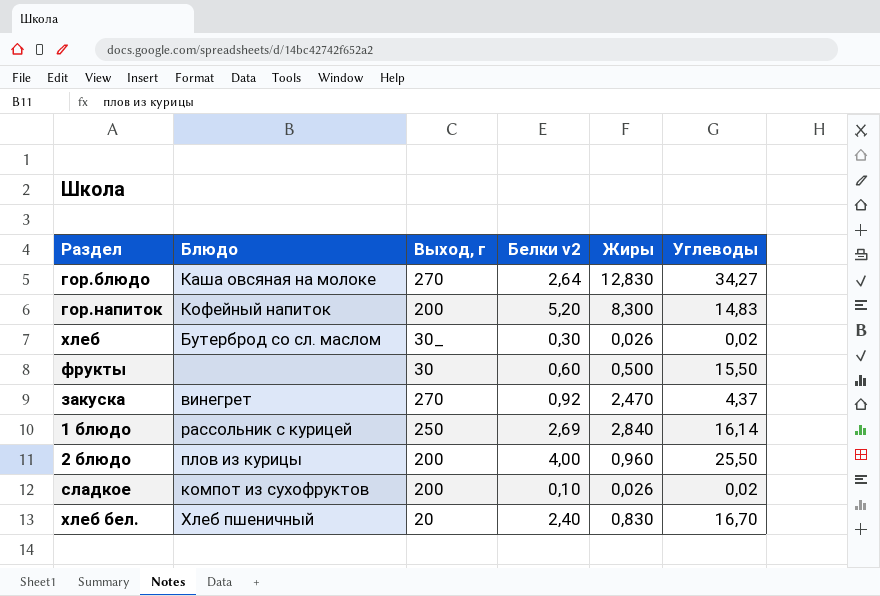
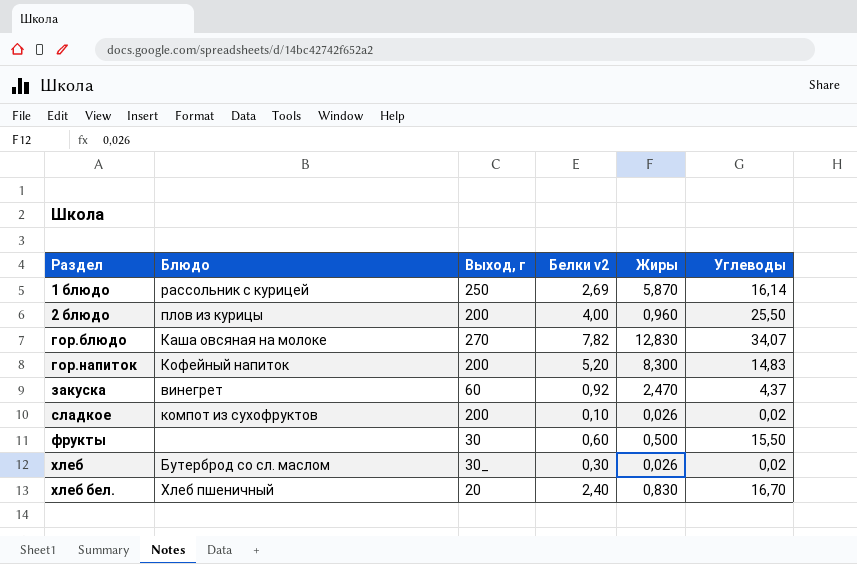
row order: none -> Раздел ascending
1 блюдо | Жиры: 2,840 -> 5,870
гор.блюдо | Белки v2: 2,64 -> 7,82
гор.блюдо | Углеводы: 34,27 -> 34,07
закуска | Выход, г: 270 -> 60

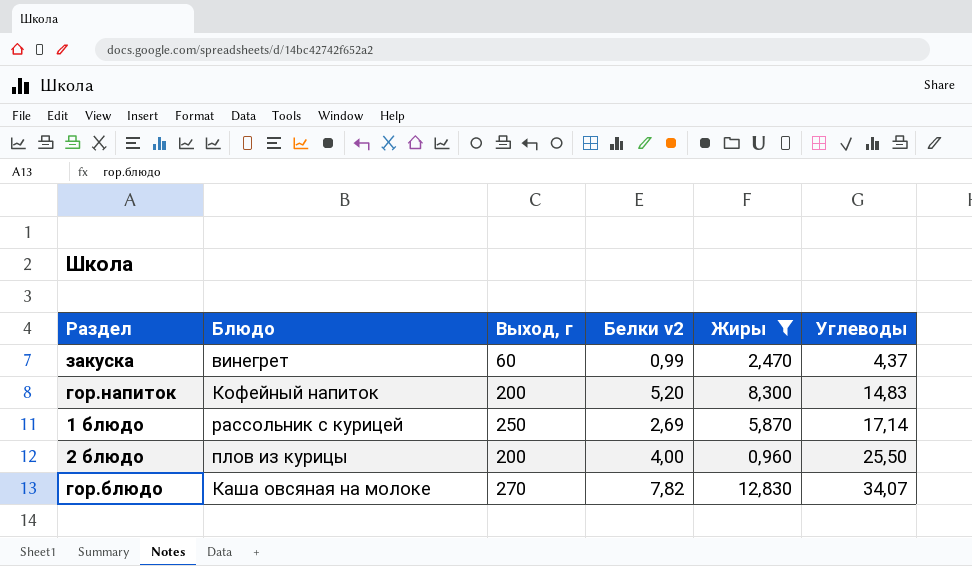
filter: none -> Жиры >= 0,960
row order: Раздел ascending -> Углеводы ascending
закуска | Белки v2: 0,92 -> 0,99
1 блюдо | Углеводы: 16,14 -> 17,14

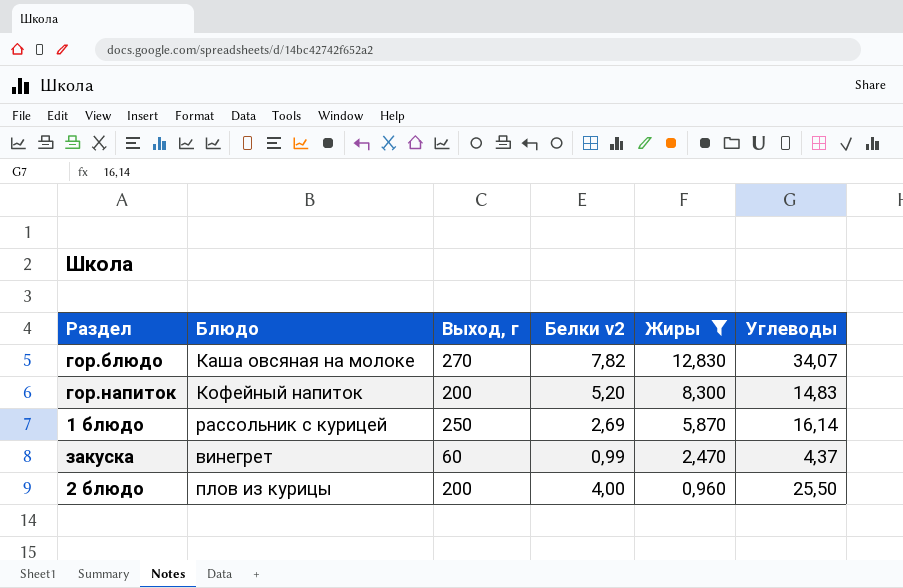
row order: Углеводы ascending -> Жиры descending
1 блюдо | Углеводы: 17,14 -> 16,14

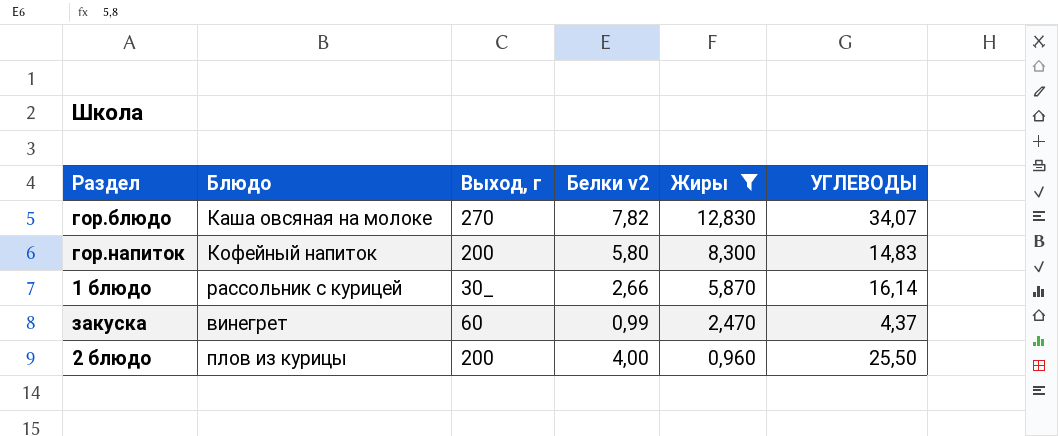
column name: Углеводы -> УГЛЕВОДЫ
гор.напиток | Белки v2: 5,20 -> 5,80
1 блюдо | Выход, г: 250 -> 30_
1 блюдо | Белки v2: 2,69 -> 2,66

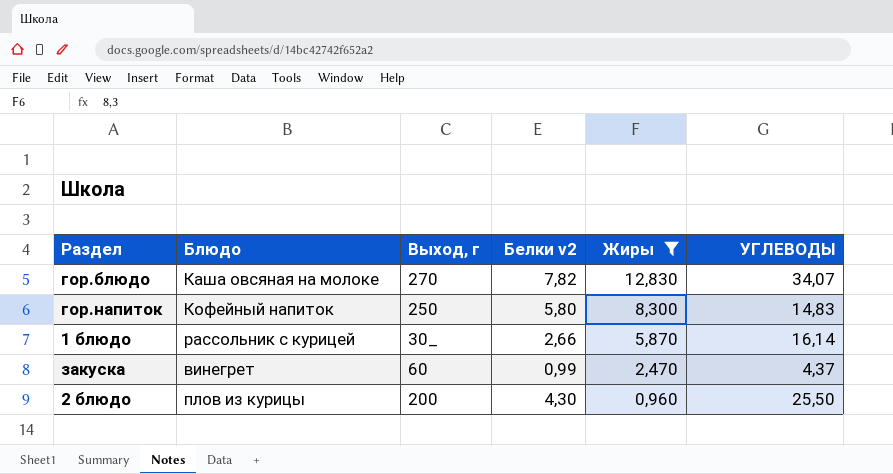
гор.напиток | Выход, г: 200 -> 250
2 блюдо | Белки v2: 4,00 -> 4,30

